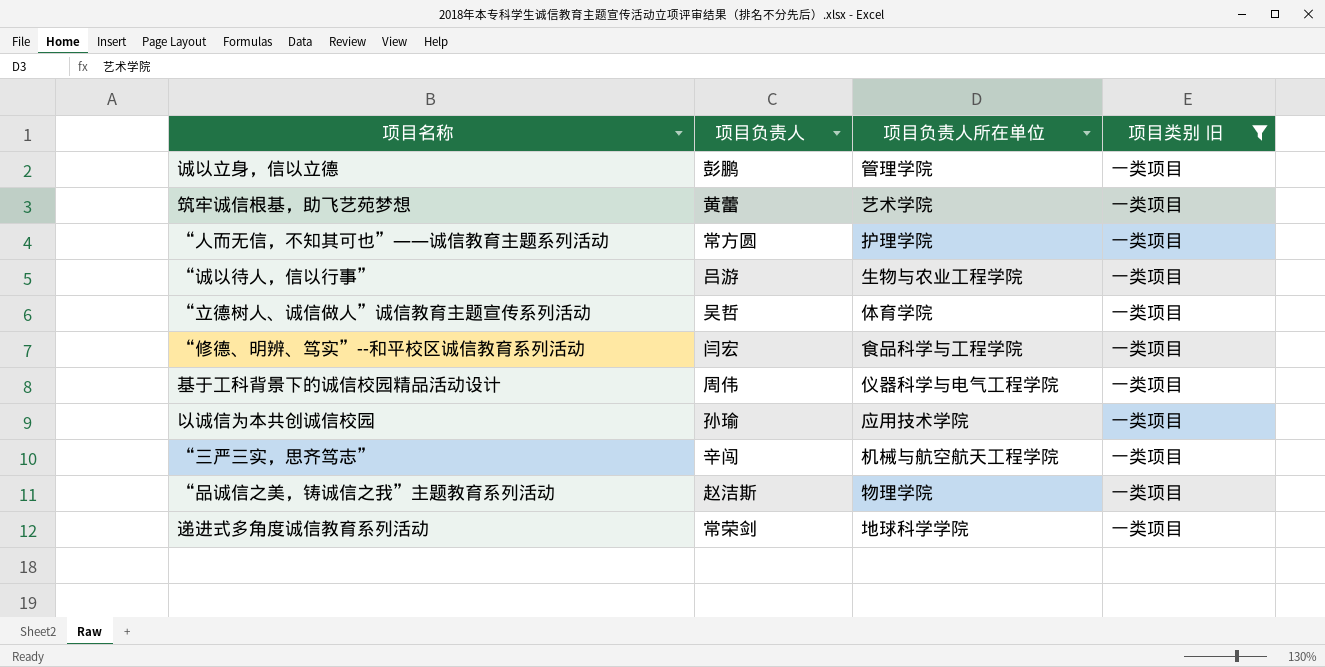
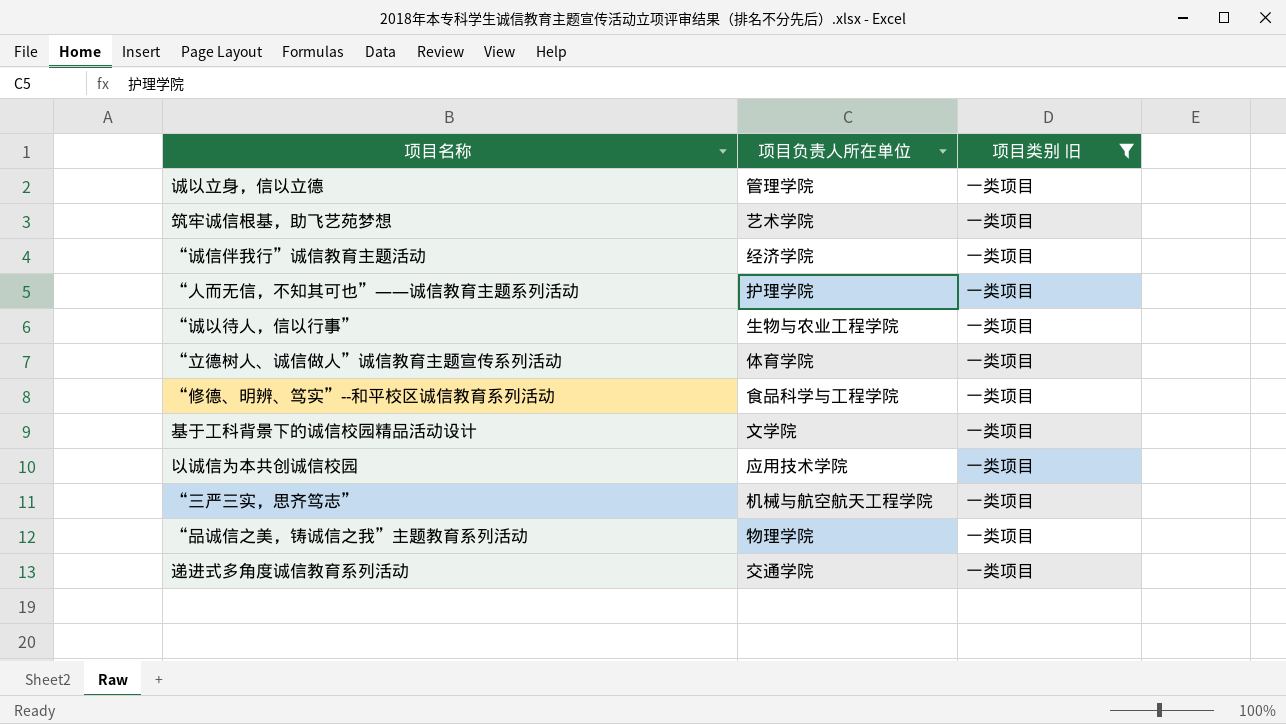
column 项目负责人 | position: 2 -> none
row “诚信伴我行”诚信教育主题活动: none -> 经济学院 | 一类项目
基于工科背景下的诚信校园精品活动设计 | 项目负责人所在单位: 仪器科学与电气工程学院 -> 文学院
递进式多角度诚信教育系列活动 | 项目负责人所在单位: 地球科学学院 -> 交通学院

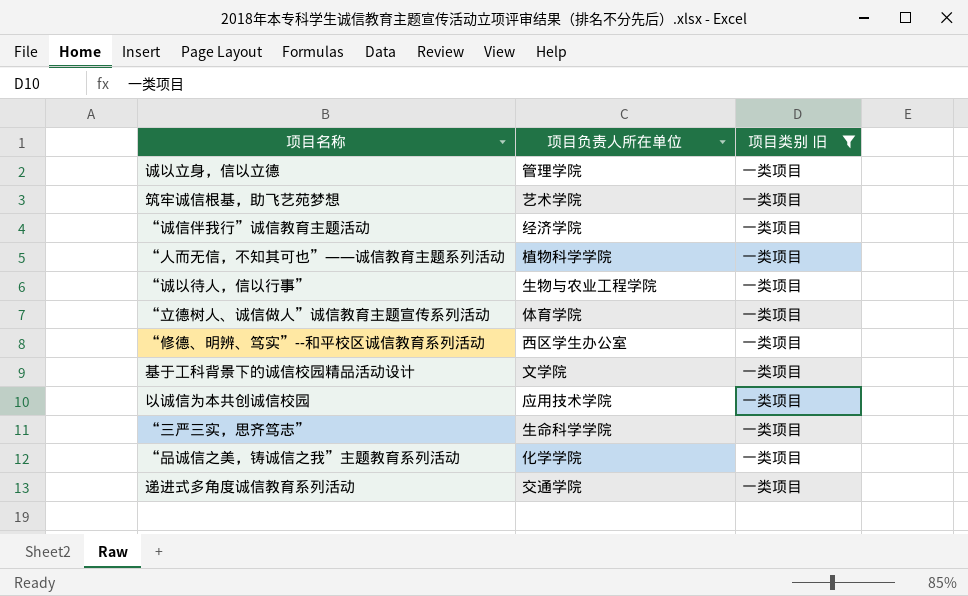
“人而无信，不知其可也”——诚信教育主题系列活动 | 项目负责人所在单位: 护理学院 -> 植物科学学院
“修德、明辨、笃实”--和平校区诚信教育系列活动 | 项目负责人所在单位: 食品科学与工程学院 -> 西区学生办公室
“三严三实，思齐笃志” | 项目负责人所在单位: 机械与航空航天工程学院 -> 生命科学学院
“品诚信之美，铸诚信之我”主题教育系列活动 | 项目负责人所在单位: 物理学院 -> 化学学院

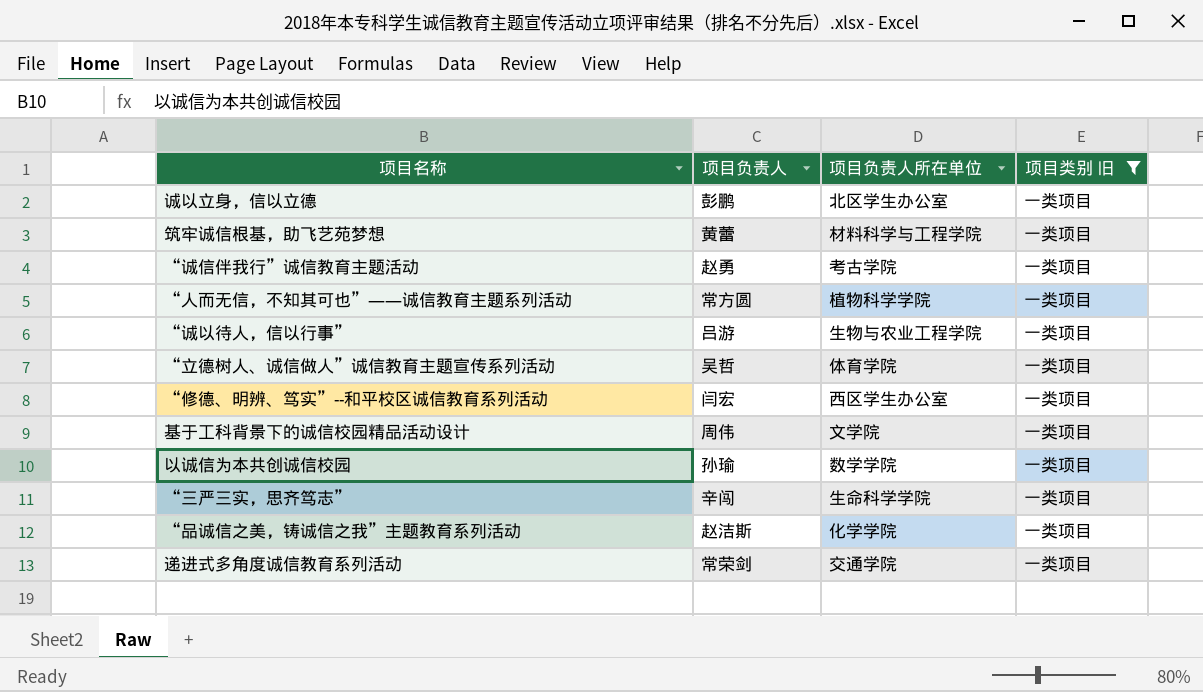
column 项目负责人 | position: none -> 2
诚以立身，信以立德 | 项目负责人所在单位: 管理学院 -> 北区学生办公室
筑牢诚信根基，助飞艺苑梦想 | 项目负责人所在单位: 艺术学院 -> 材料科学与工程学院
“诚信伴我行”诚信教育主题活动 | 项目负责人所在单位: 经济学院 -> 考古学院
以诚信为本共创诚信校园 | 项目负责人所在单位: 应用技术学院 -> 数学学院

